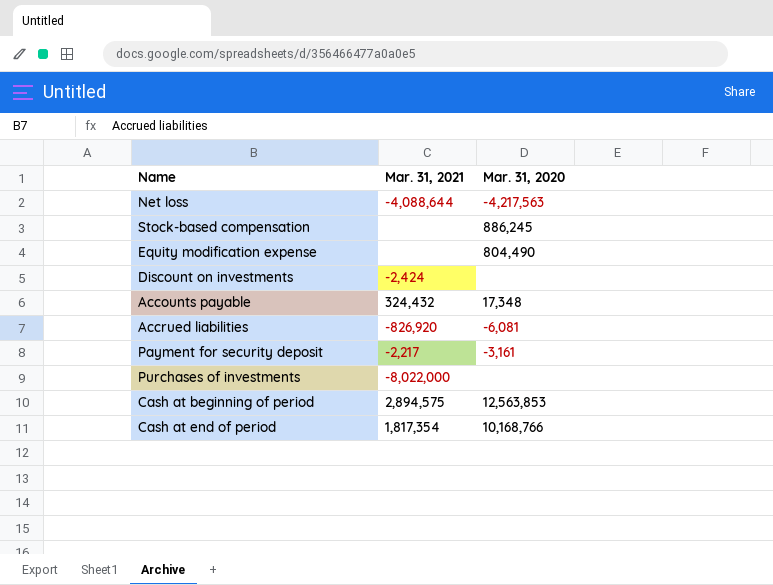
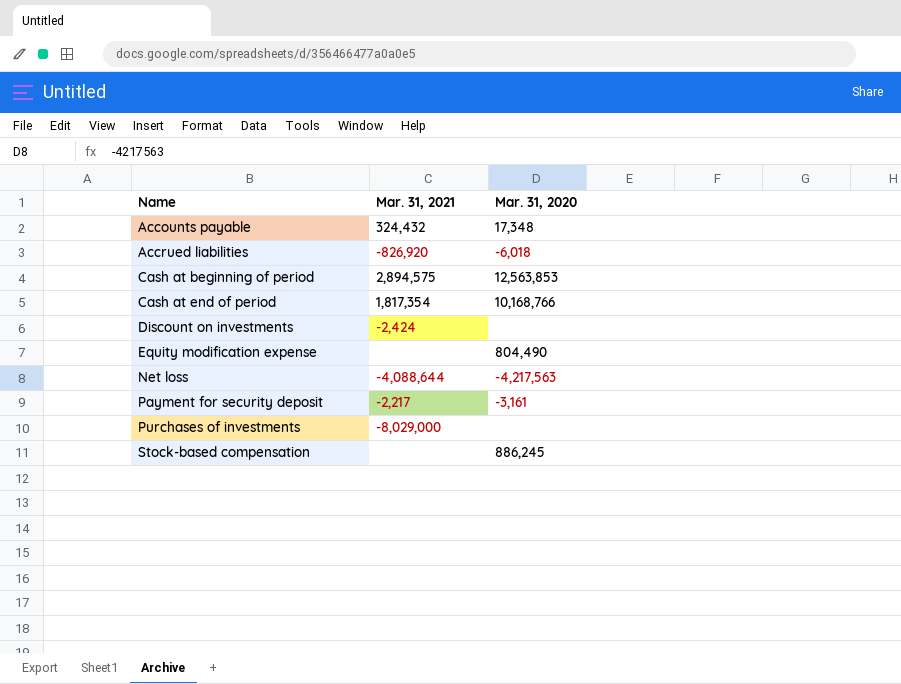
row order: none -> Name ascending
Accrued liabilities | Mar. 31, 2020: -6,081 -> -6,018
Purchases of investments | Mar. 31, 2021: -8,022,000 -> -8,029,000

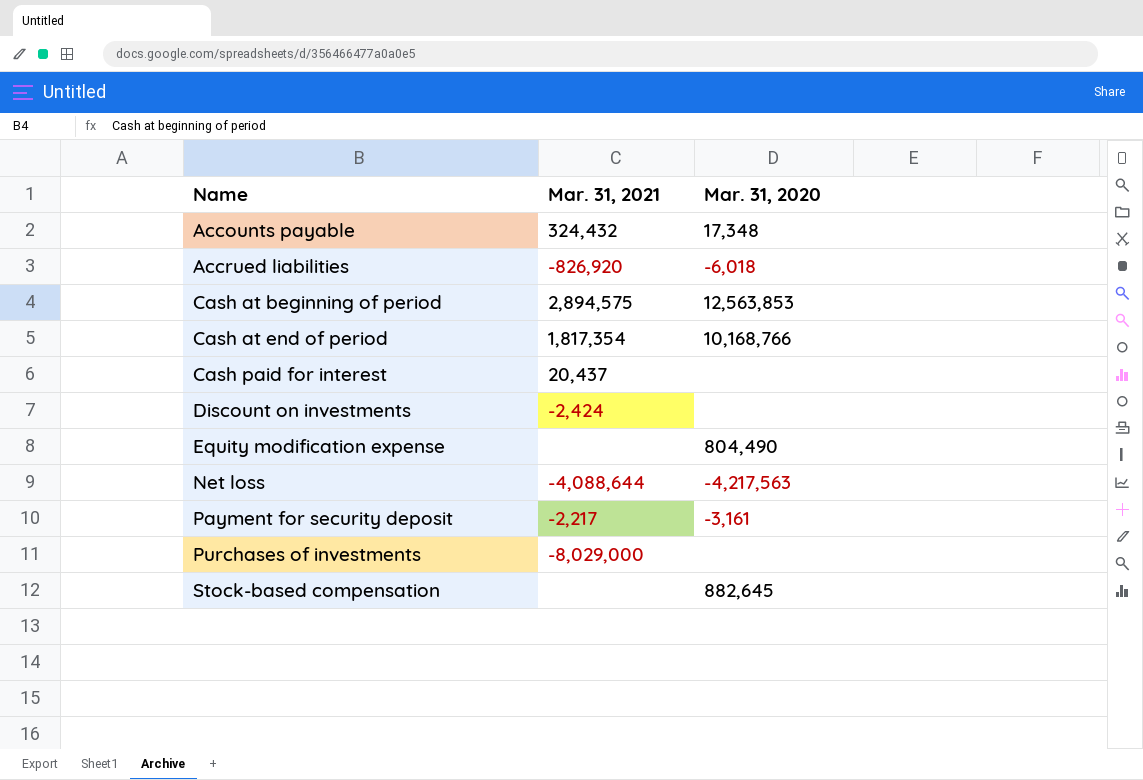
row Cash paid for interest: none -> 20,437 | none
Stock-based compensation | Mar. 31, 2020: 886,245 -> 882,645

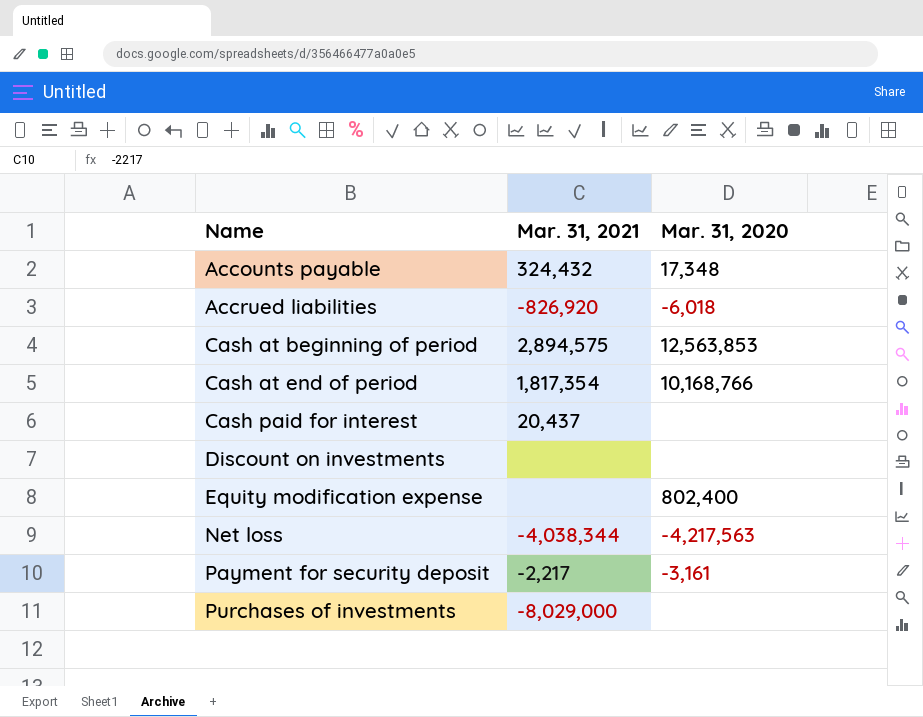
row Stock-based compensation: none | 882,645 -> none
Discount on investments | Mar. 31, 2021: -2,424 -> none
Equity modification expense | Mar. 31, 2020: 804,490 -> 802,400
Net loss | Mar. 31, 2021: -4,088,644 -> -4,038,344

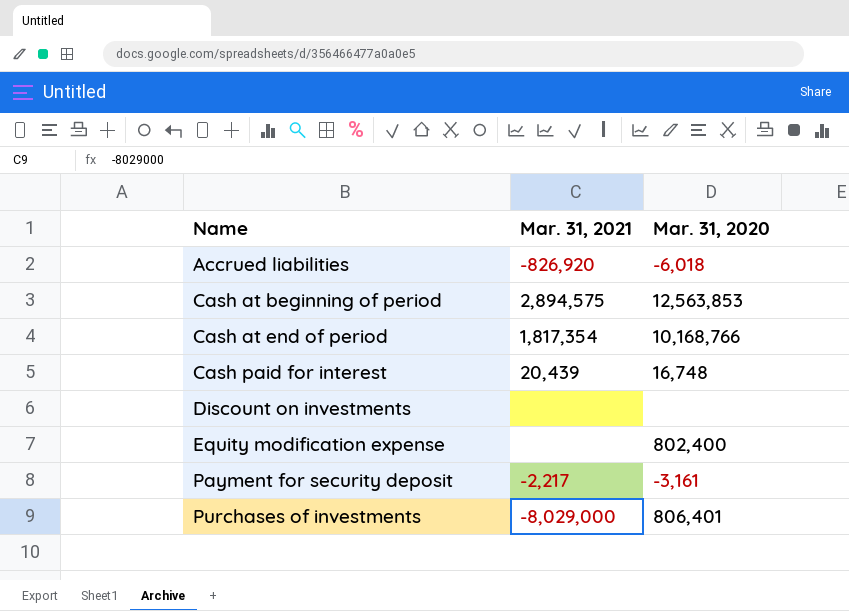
row Accounts payable: 324,432 | 17,348 -> none
row Net loss: -4,038,344 | -4,217,563 -> none
Cash paid for interest | Mar. 31, 2021: 20,437 -> 20,439
Cash paid for interest | Mar. 31, 2020: none -> 16,748
Purchases of investments | Mar. 31, 2020: none -> 806,401

